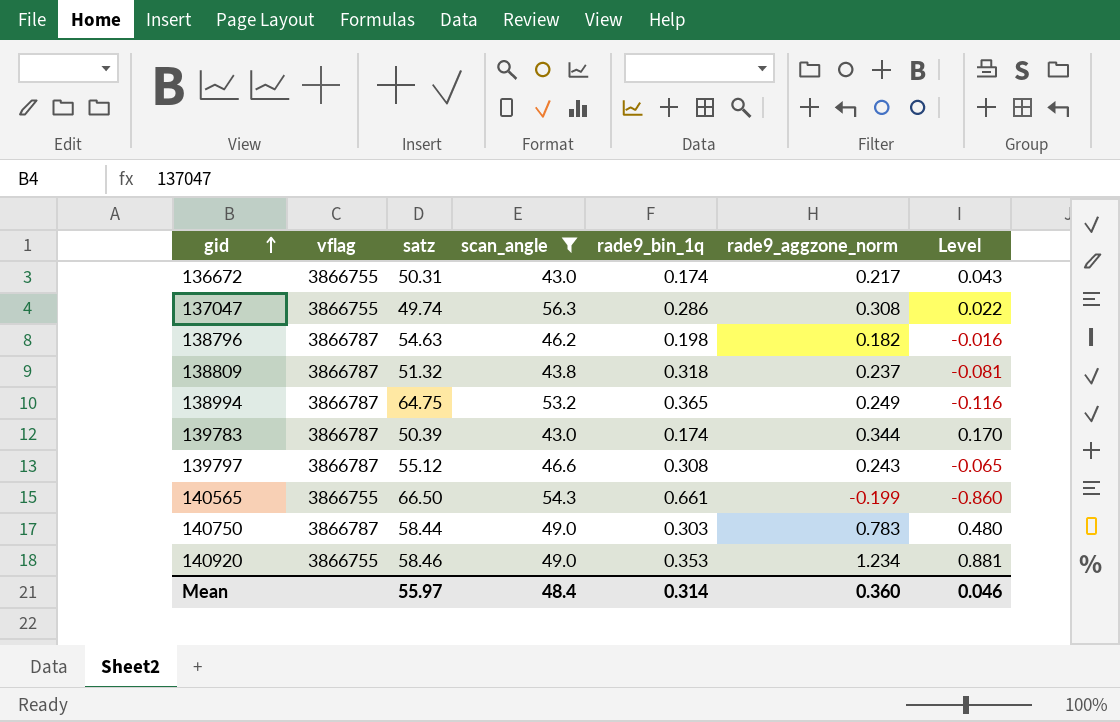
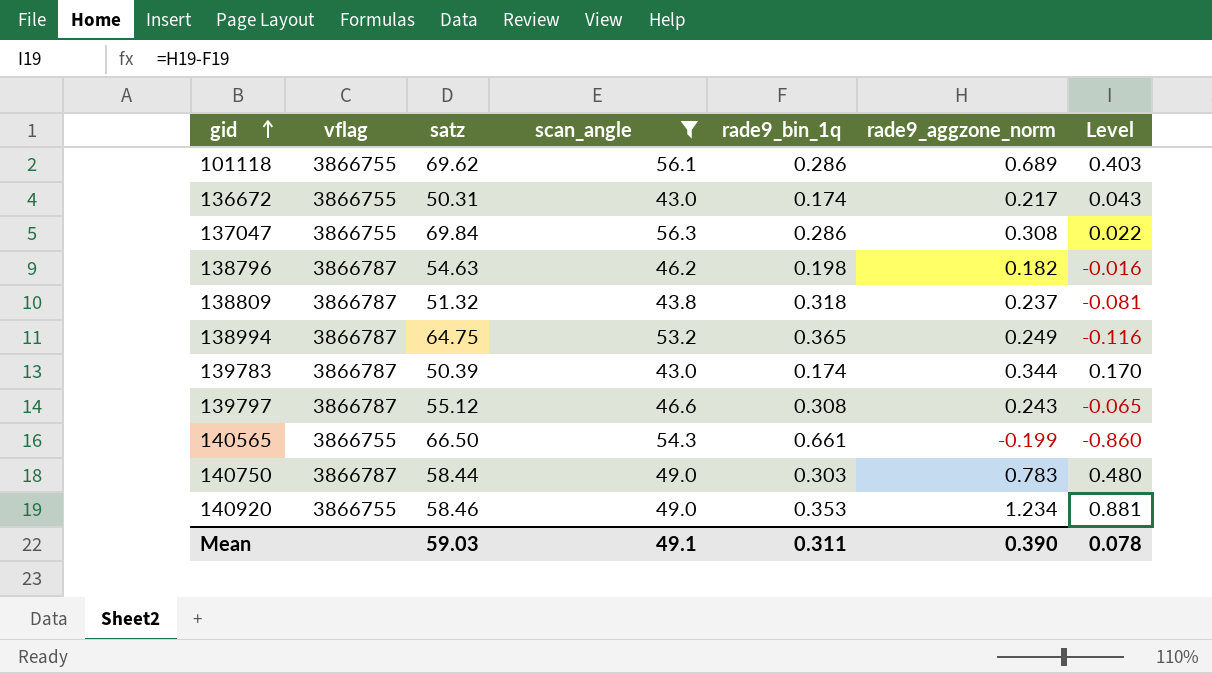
row 101118: none -> 3866755 | 69.62 | 56.1 | 0.286 | 0.689 | 0.403
137047 | satz: 49.74 -> 69.84
Mean | satz: 55.97 -> 59.03
Mean | scan_angle: 48.4 -> 49.1
Mean | rade9_bin_1q: 0.314 -> 0.311
Mean | rade9_aggzone_norm: 0.360 -> 0.390
Mean | Level: 0.046 -> 0.078

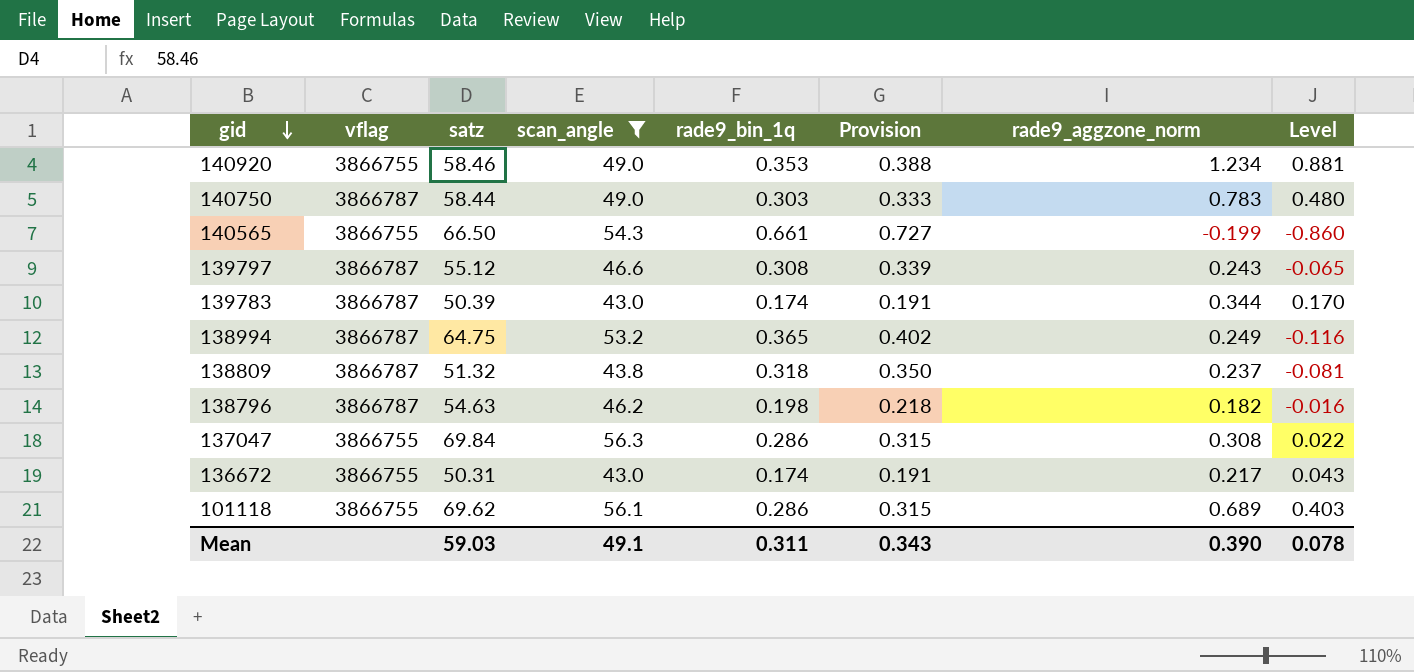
row order: gid ascending -> gid descending
column Provision | formula: none -> [rade9_bin_1q] * 1.1

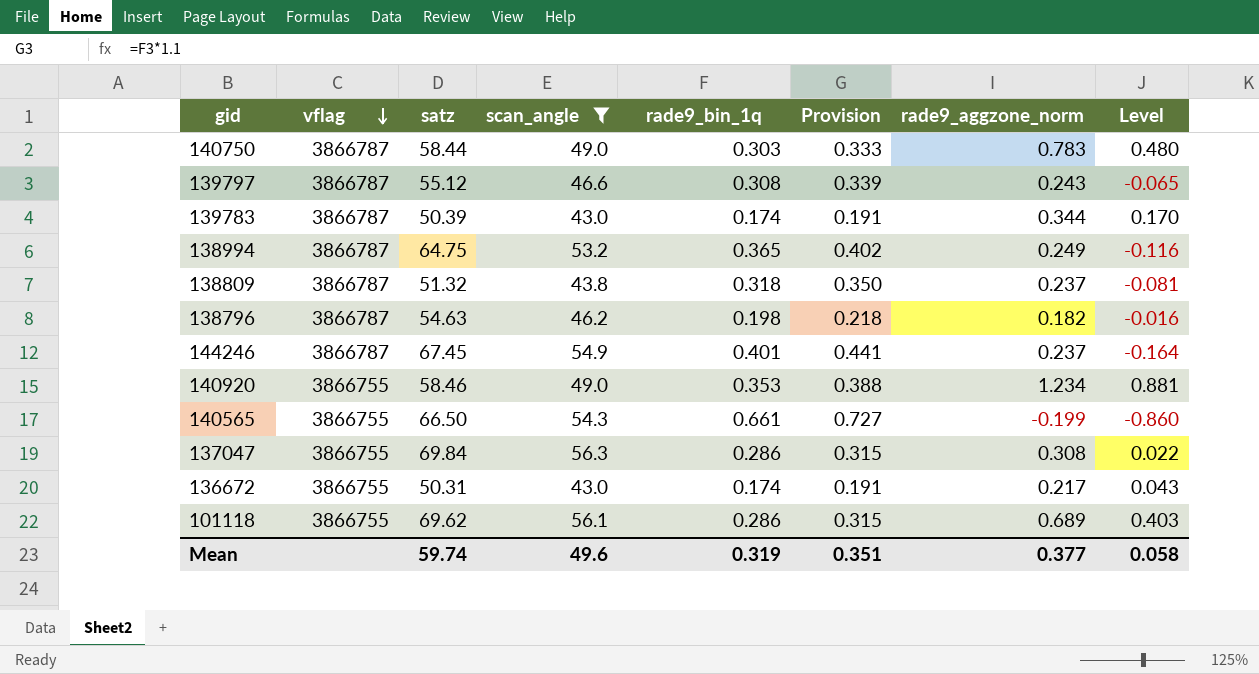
row order: gid descending -> vflag descending
row 144246: none -> 3866787 | 67.45 | 54.9 | 0.401 | 0.441 | 0.237 | -0.164
Mean | satz: 59.03 -> 59.74
Mean | scan_angle: 49.1 -> 49.6
Mean | rade9_bin_1q: 0.311 -> 0.319
Mean | Provision: 0.343 -> 0.351
Mean | rade9_aggzone_norm: 0.390 -> 0.377
Mean | Level: 0.078 -> 0.058

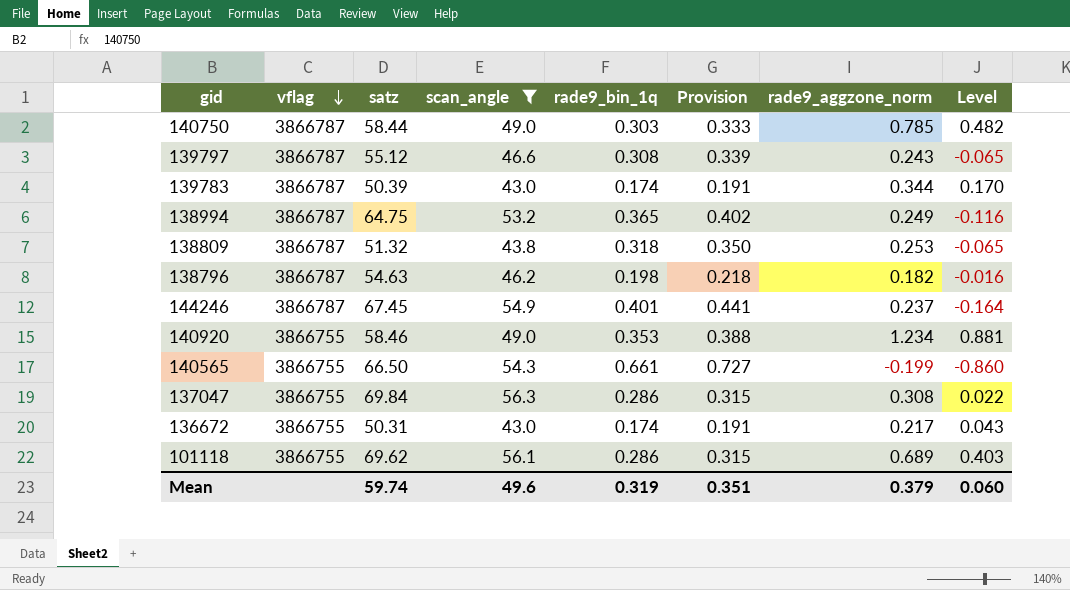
140750 | rade9_aggzone_norm: 0.783 -> 0.785
140750 | Level: 0.480 -> 0.482
138809 | rade9_aggzone_norm: 0.237 -> 0.253
138809 | Level: -0.081 -> -0.065
Mean | rade9_aggzone_norm: 0.377 -> 0.379
Mean | Level: 0.058 -> 0.060

